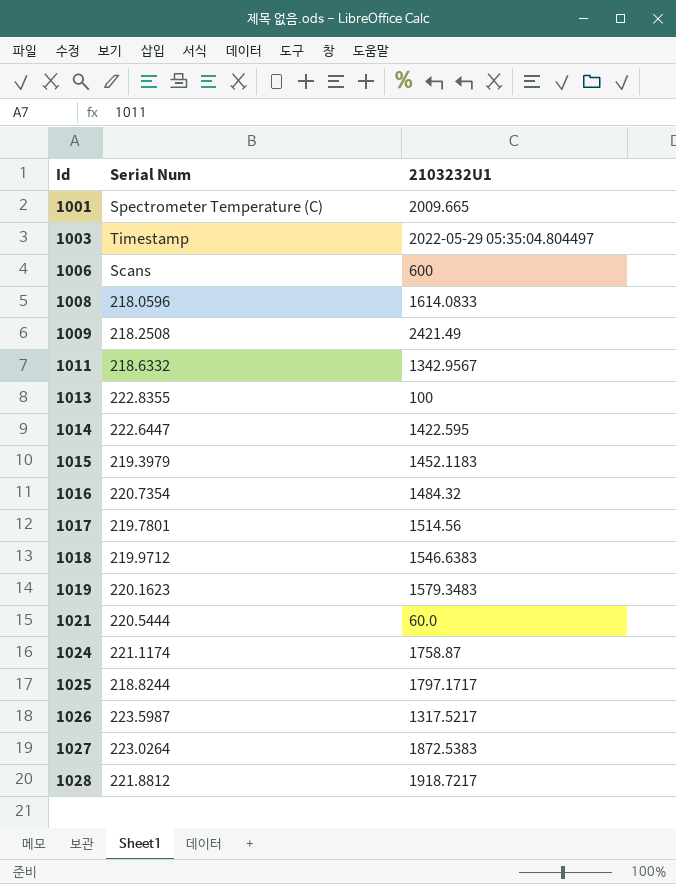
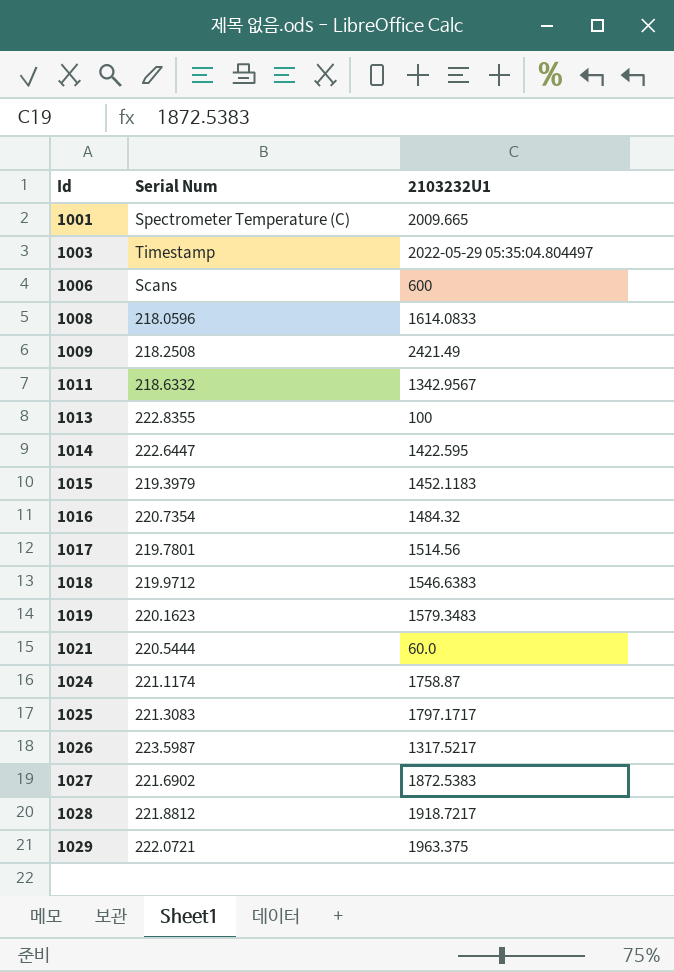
1025 | Serial Num: 218.8244 -> 221.3083
1027 | Serial Num: 223.0264 -> 221.6902
row 1029: none -> 222.0721 | 1963.375

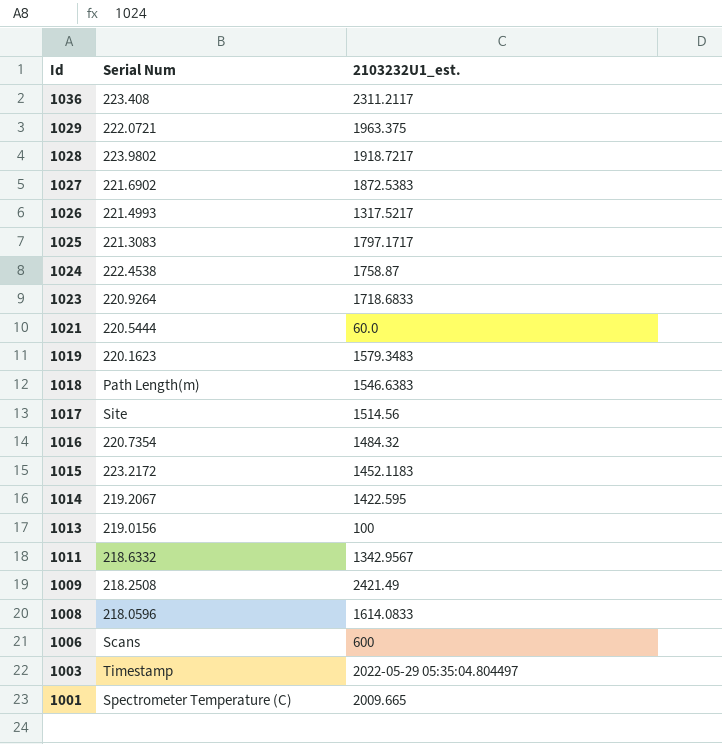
row order: Id ascending -> Id descending
column name: 2103232U1 -> 2103232U1_est.
row 1036: none -> 223.408 | 2311.2117
1028 | Serial Num: 221.8812 -> 223.9802
1026 | Serial Num: 223.5987 -> 221.4993
1024 | Serial Num: 221.1174 -> 222.4538
row 1023: none -> 220.9264 | 1718.6833
1018 | Serial Num: 219.9712 -> Path Length(m)
1017 | Serial Num: 219.7801 -> Site
1015 | Serial Num: 219.3979 -> 223.2172
1014 | Serial Num: 222.6447 -> 219.2067
1013 | Serial Num: 222.8355 -> 219.0156

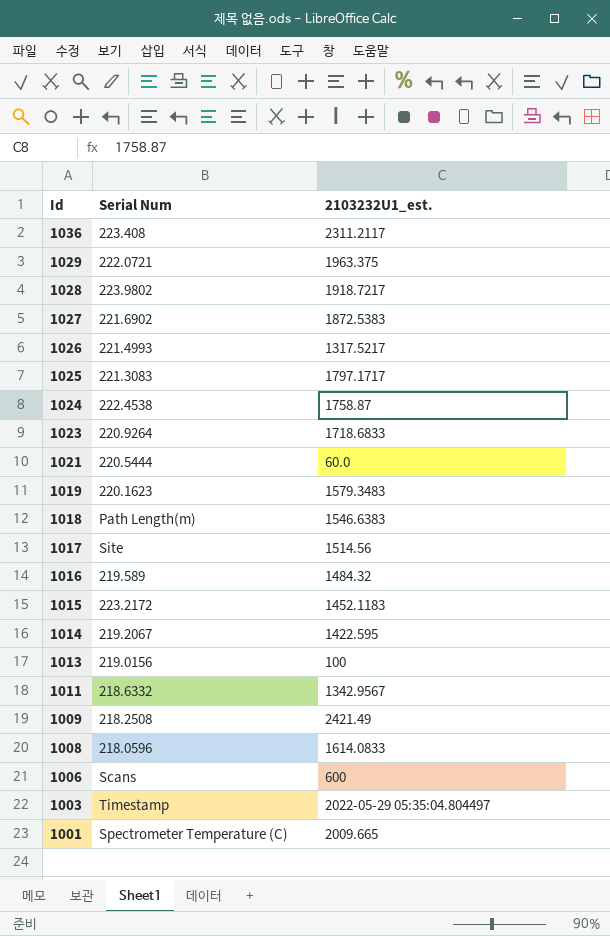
1016 | Serial Num: 220.7354 -> 219.589

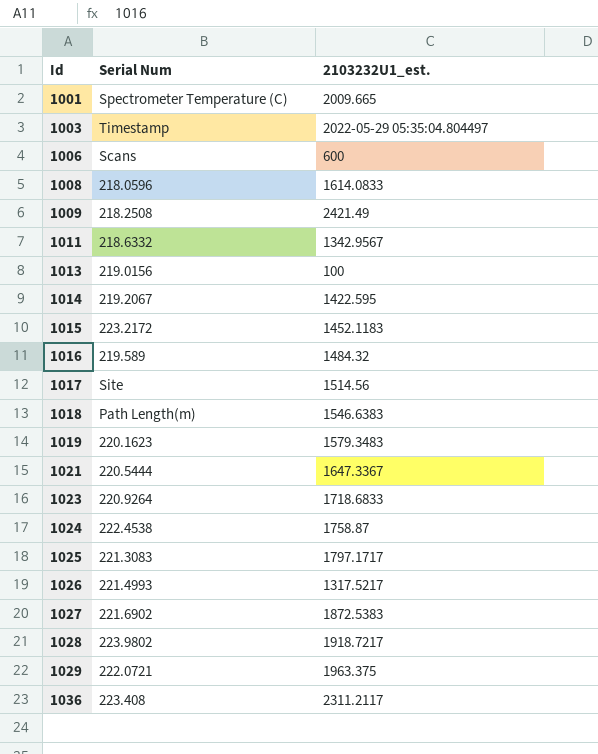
row order: Id descending -> Id ascending
1021 | 2103232U1_est.: 60.0 -> 1647.3367

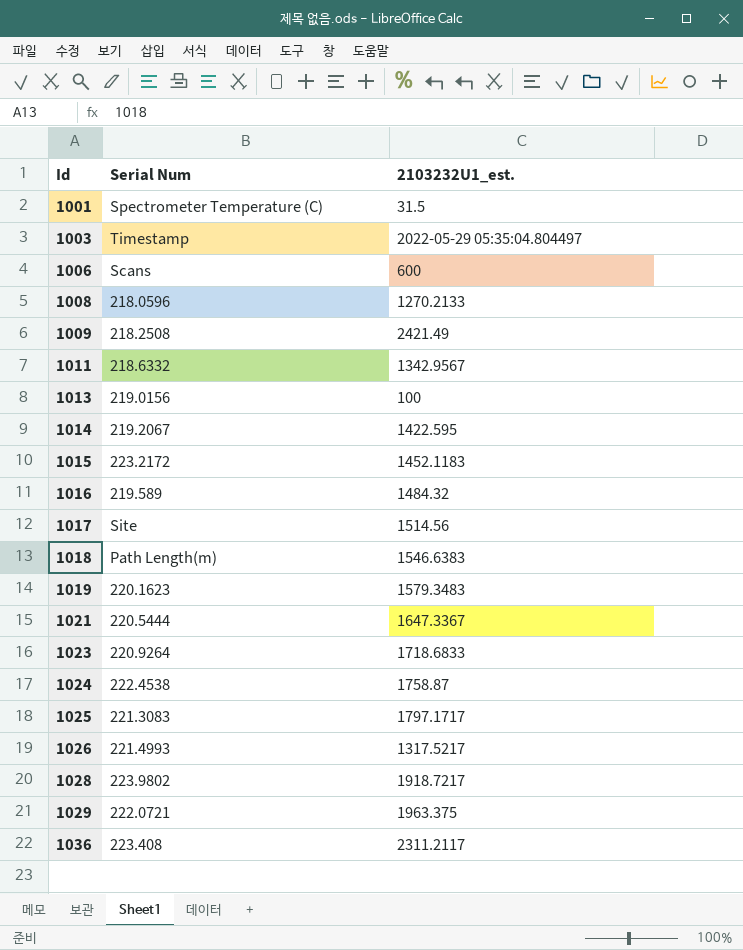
row 1027: 221.6902 | 1872.5383 -> none
1001 | 2103232U1_est.: 2009.665 -> 31.5
1008 | 2103232U1_est.: 1614.0833 -> 1270.2133

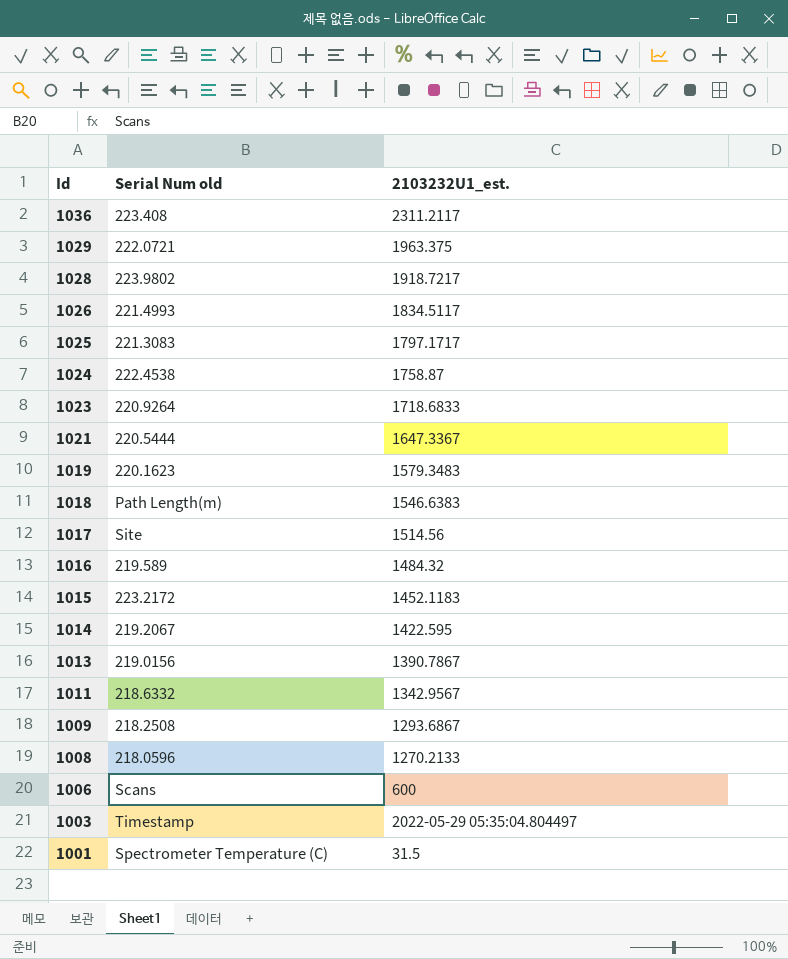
row order: Id ascending -> Id descending
column name: Serial Num -> Serial Num old
1026 | 2103232U1_est.: 1317.5217 -> 1834.5117
1013 | 2103232U1_est.: 100 -> 1390.7867
1009 | 2103232U1_est.: 2421.49 -> 1293.6867

